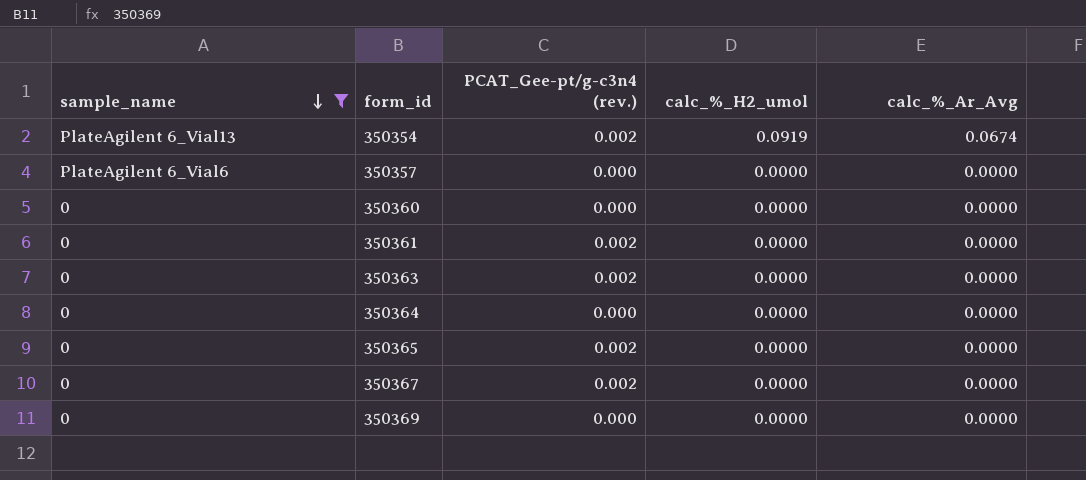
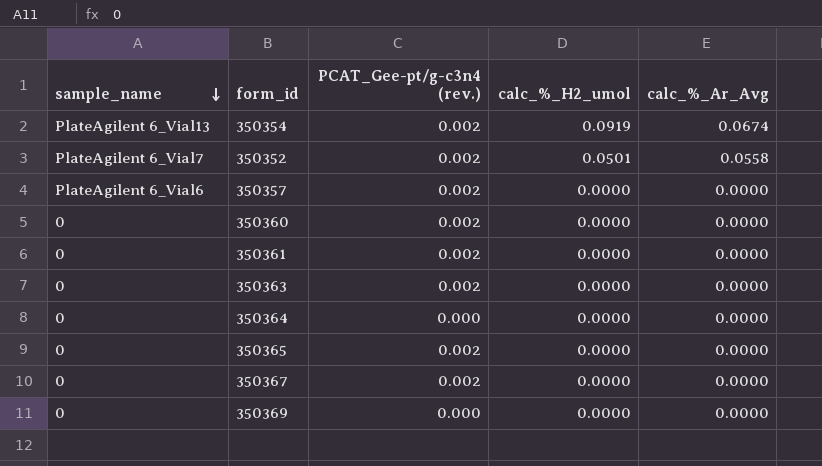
filter: sample_name != PlateAgilent 6_Vial7 -> none
350357 | PCAT_Gee-pt/g-c3n4 (rev.): 0.000 -> 0.002
350360 | PCAT_Gee-pt/g-c3n4 (rev.): 0.000 -> 0.002

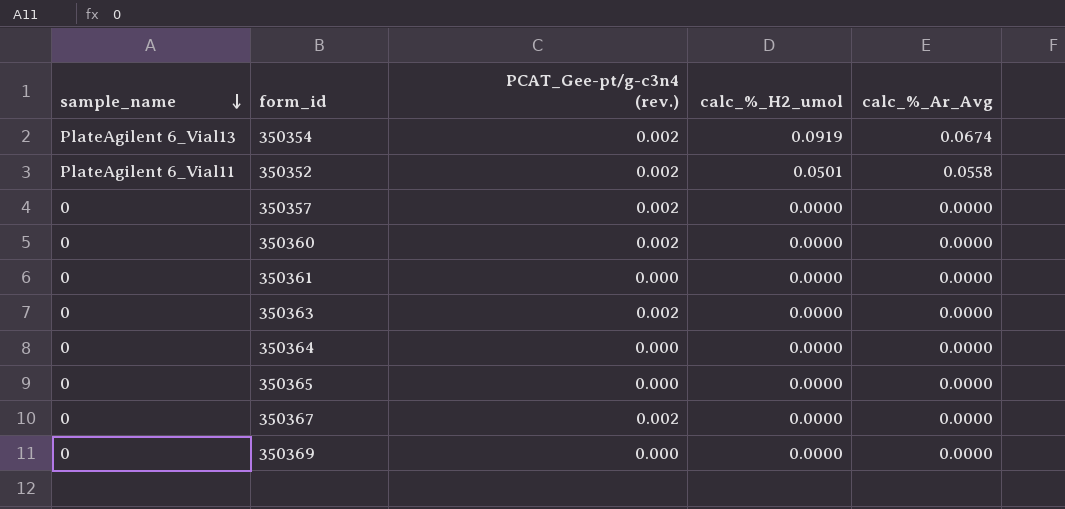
350352 | sample_name: PlateAgilent 6_Vial7 -> PlateAgilent 6_Vial11
350357 | sample_name: PlateAgilent 6_Vial6 -> 0
350361 | PCAT_Gee-pt/g-c3n4 (rev.): 0.002 -> 0.000
350365 | PCAT_Gee-pt/g-c3n4 (rev.): 0.002 -> 0.000

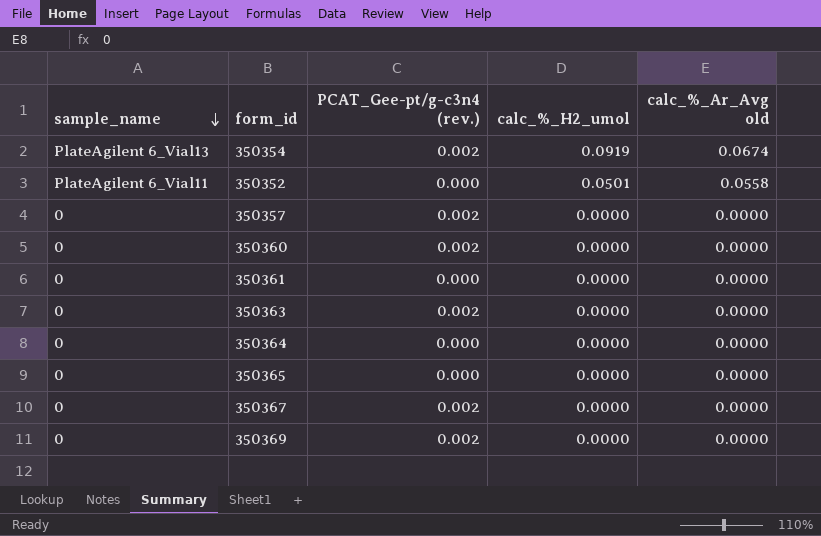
column name: calc_%_Ar_Avg -> calc_%_Ar_Avg old
350352 | PCAT_Gee-pt/g-c3n4 (rev.): 0.002 -> 0.000
350369 | PCAT_Gee-pt/g-c3n4 (rev.): 0.000 -> 0.002

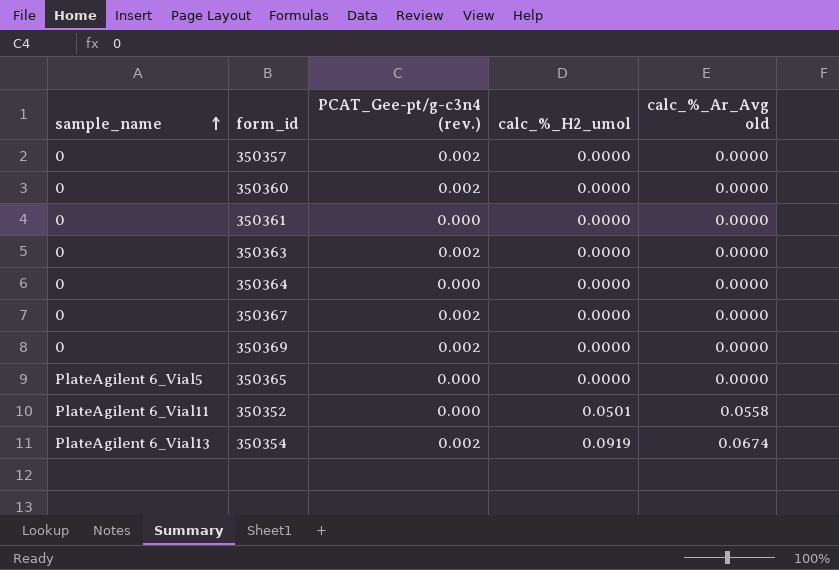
row order: sample_name descending -> sample_name ascending
350365 | sample_name: 0 -> PlateAgilent 6_Vial5

